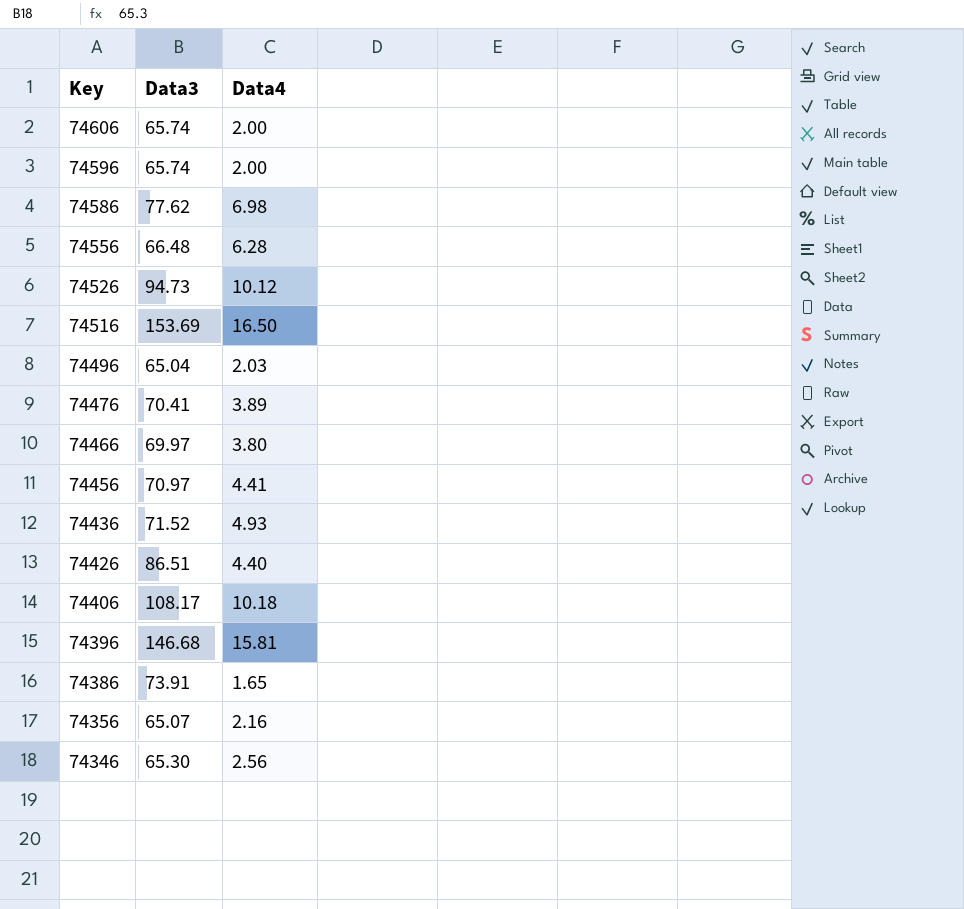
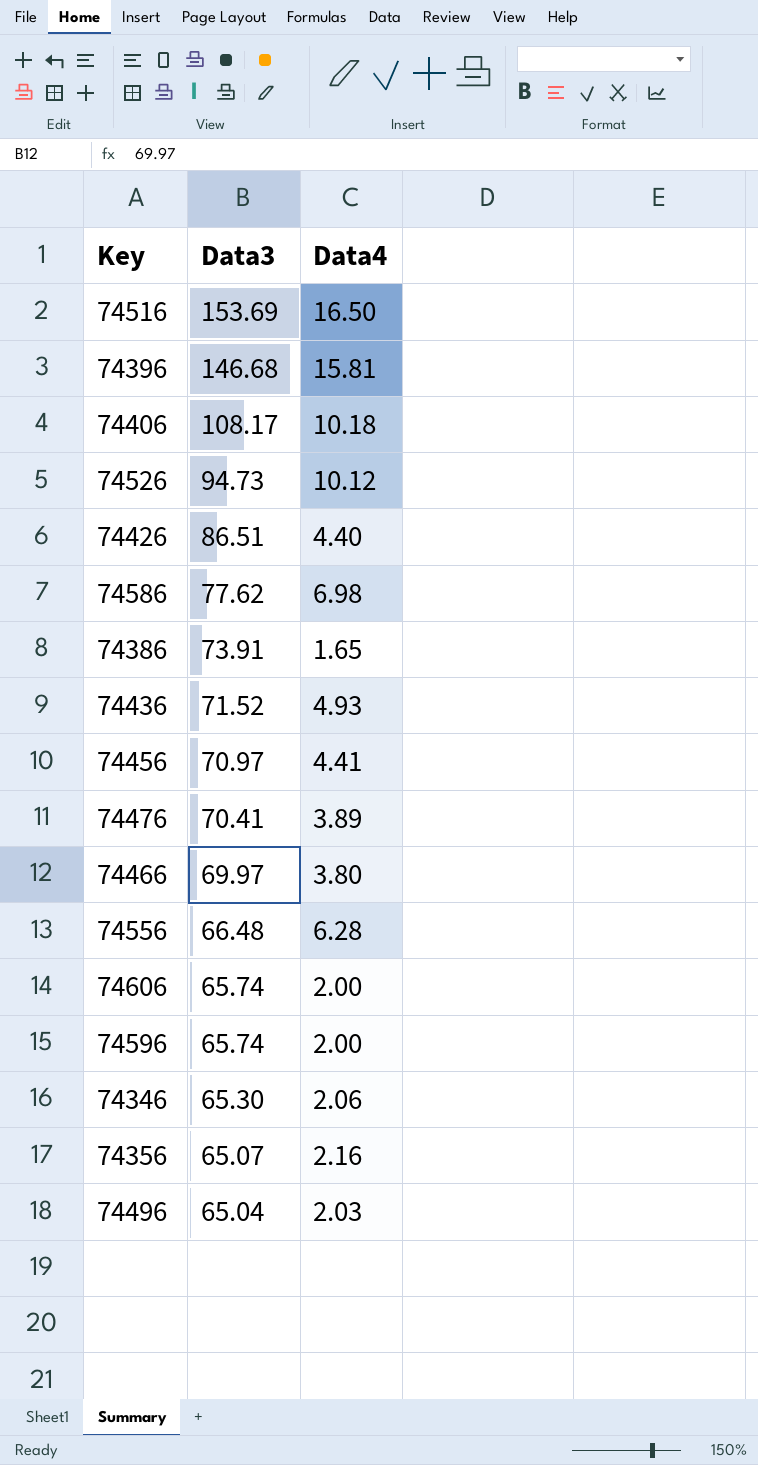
row order: Key descending -> Data3 descending
74346 | Data4: 2.56 -> 2.06

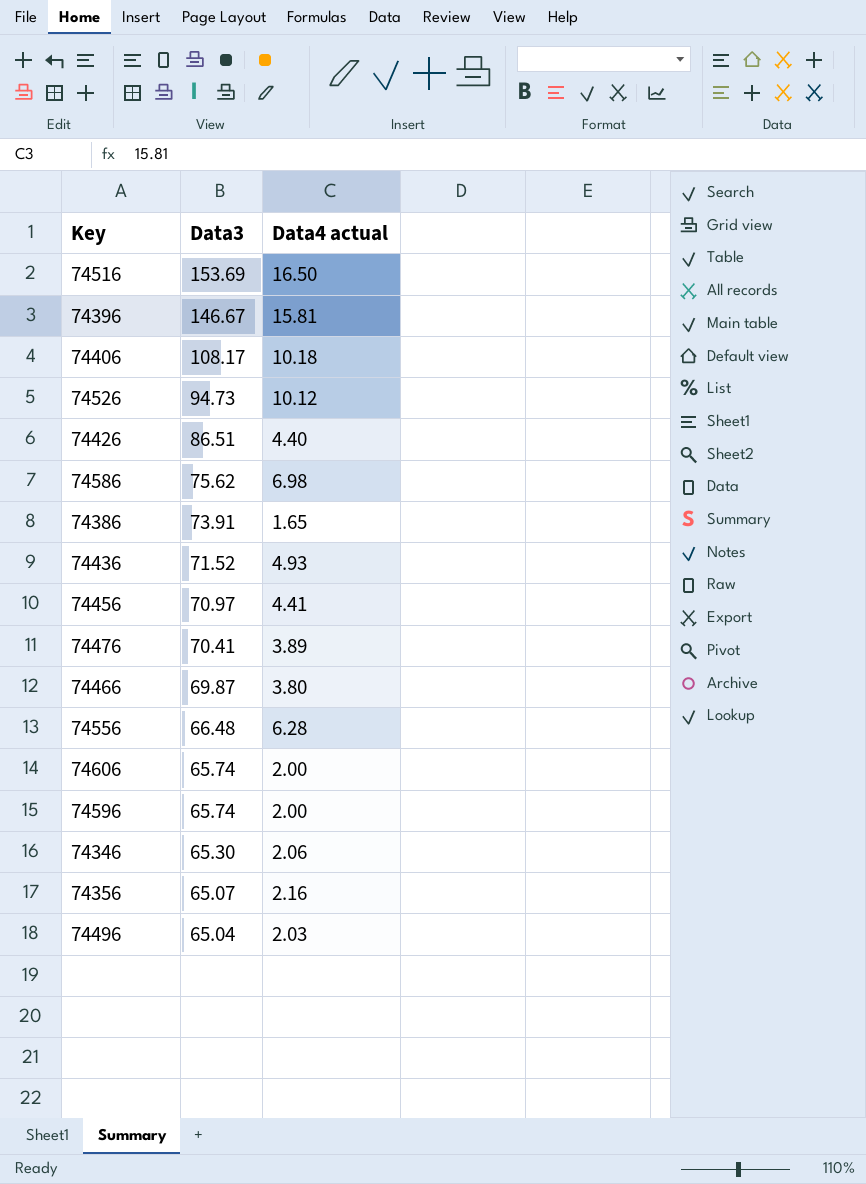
column name: Data4 -> Data4 actual
74396 | Data3: 146.68 -> 146.67
74586 | Data3: 77.62 -> 75.62
74466 | Data3: 69.97 -> 69.87

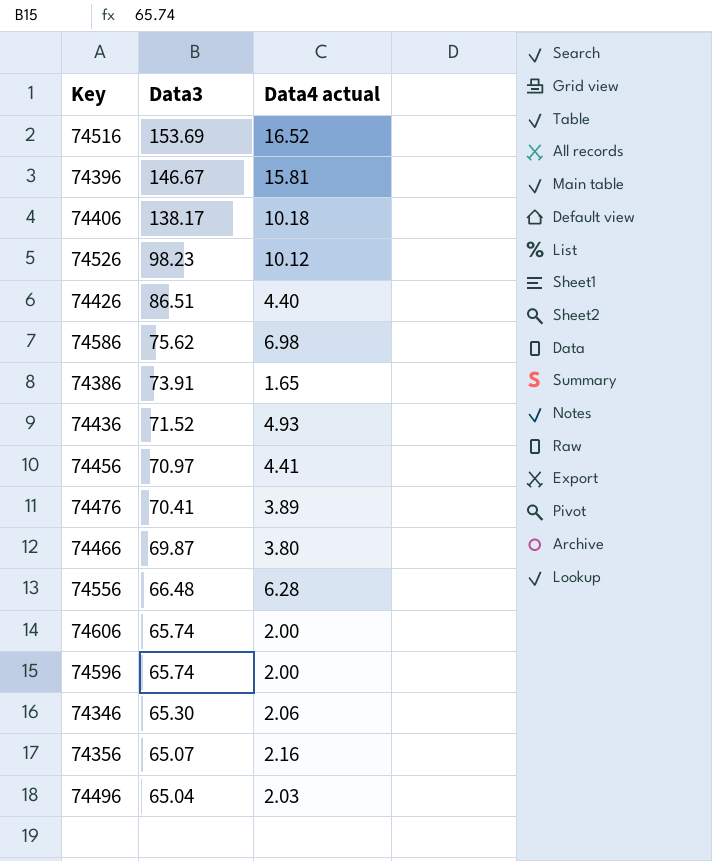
74516 | Data4 actual: 16.50 -> 16.52
74406 | Data3: 108.17 -> 138.17
74526 | Data3: 94.73 -> 98.23

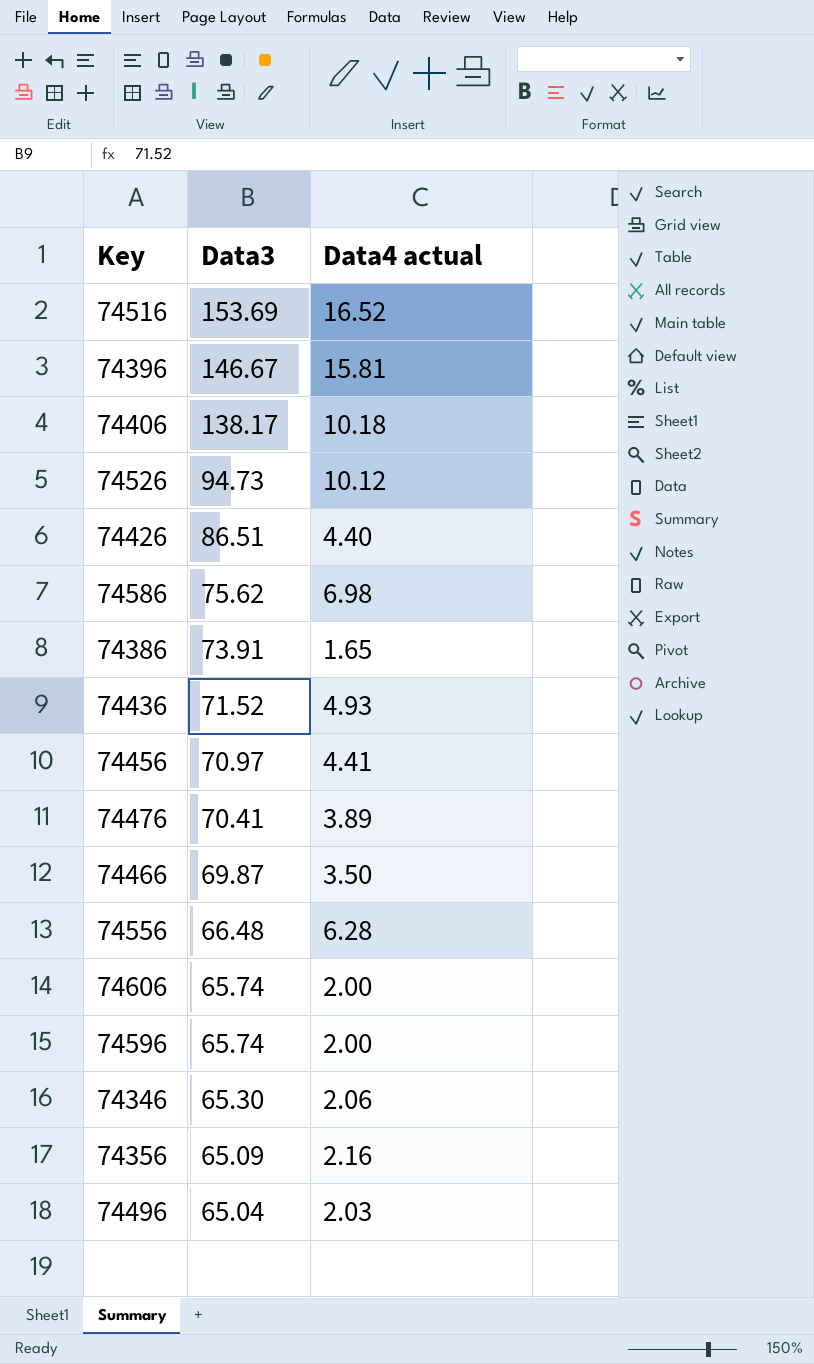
74526 | Data3: 98.23 -> 94.73
74466 | Data4 actual: 3.80 -> 3.50
74356 | Data3: 65.07 -> 65.09

